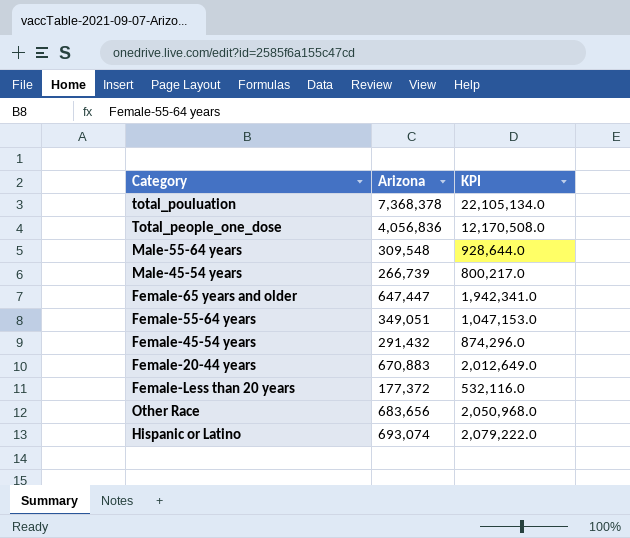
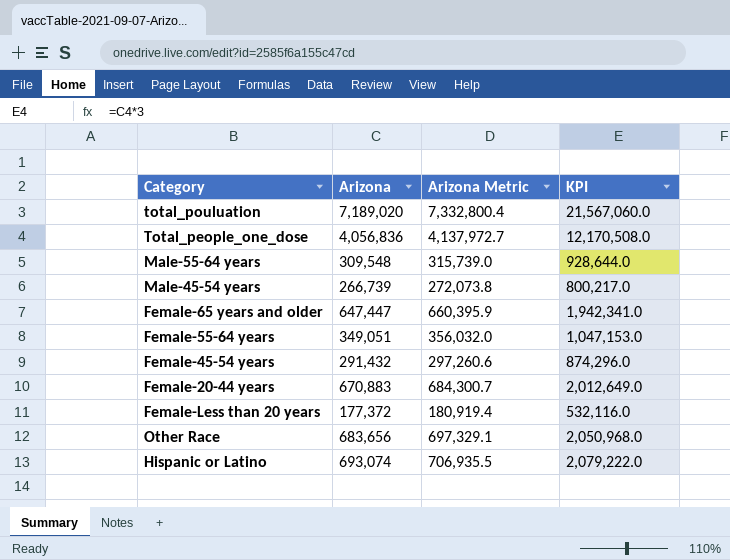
column Arizona Metric | formula: none -> [Arizona] * 1.02
total_pouluation | Arizona: 7,368,378 -> 7,189,020
total_pouluation | KPI: 22,105,134.0 -> 21,567,060.0

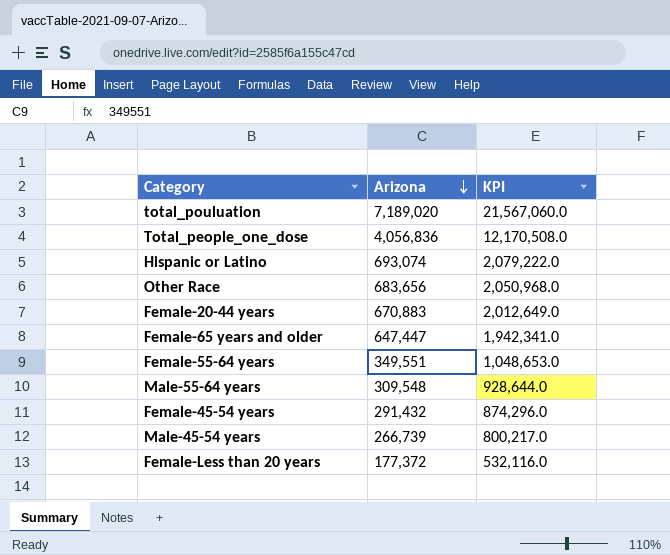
row order: none -> Arizona descending
column Arizona Metric | formula: [Arizona] * 1.02 -> none
Female-55-64 years | Arizona: 349,051 -> 349,551
Female-55-64 years | KPI: 1,047,153.0 -> 1,048,653.0

